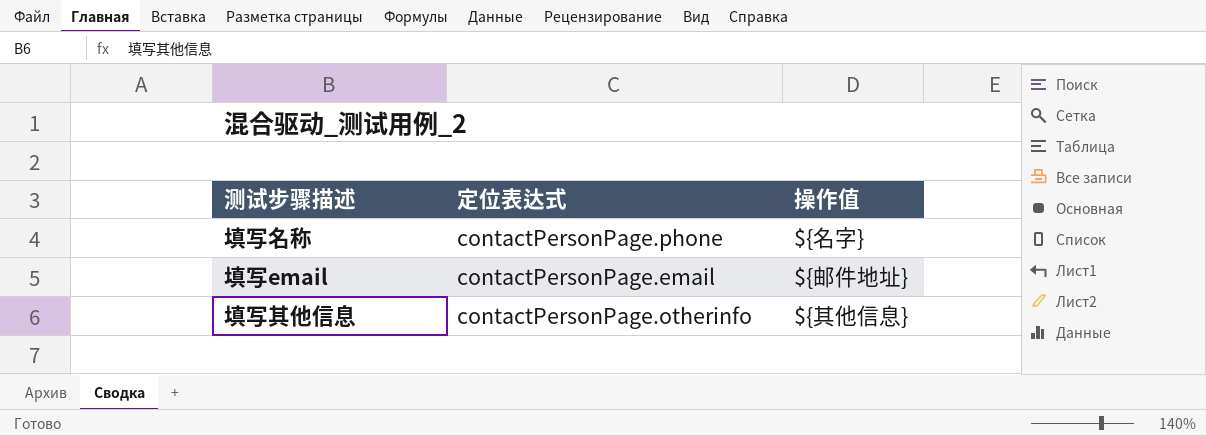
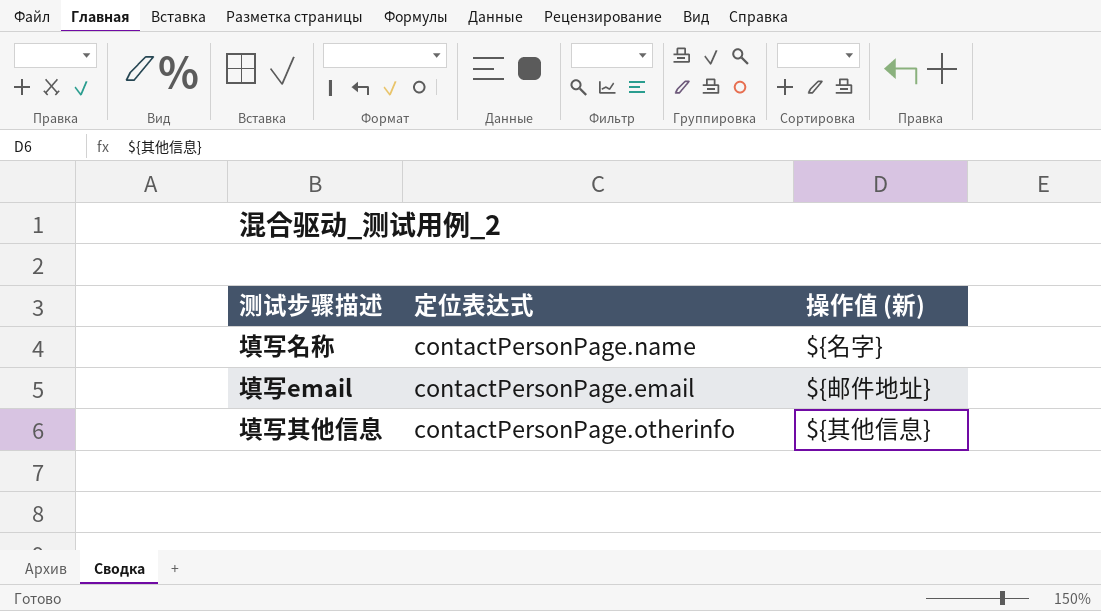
column name: 操作值 -> 操作值 (新)
填写名称 | 定位表达式: contactPersonPage.phone -> contactPersonPage.name

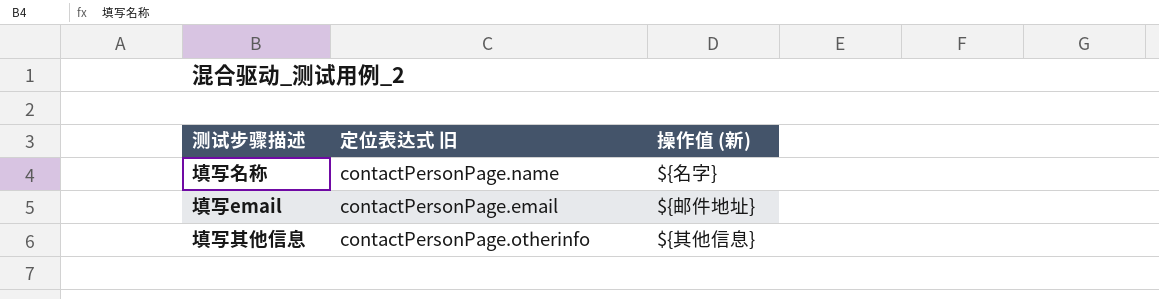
column name: 定位表达式 -> 定位表达式 旧

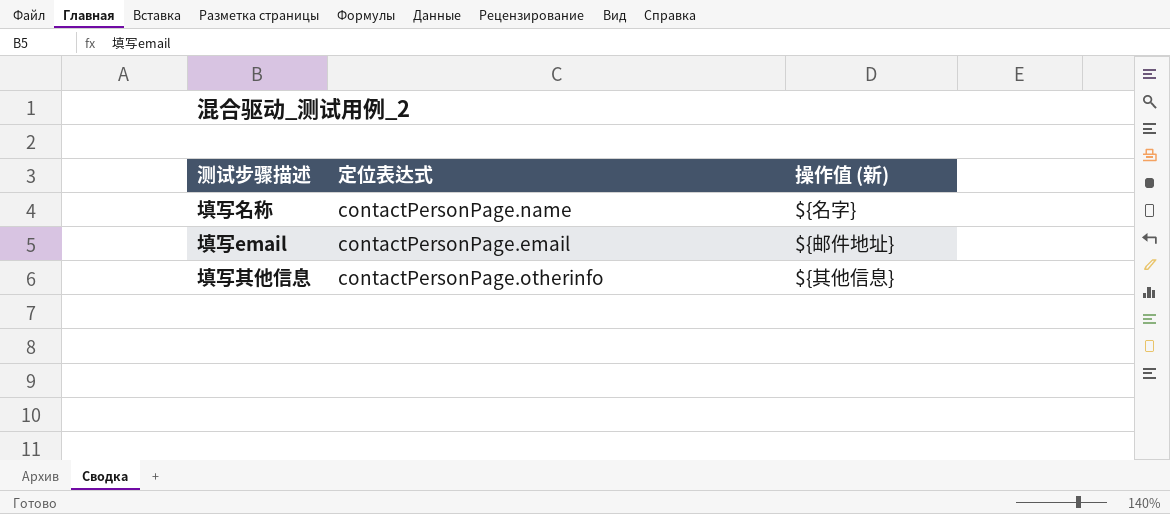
column name: 定位表达式 旧 -> 定位表达式

